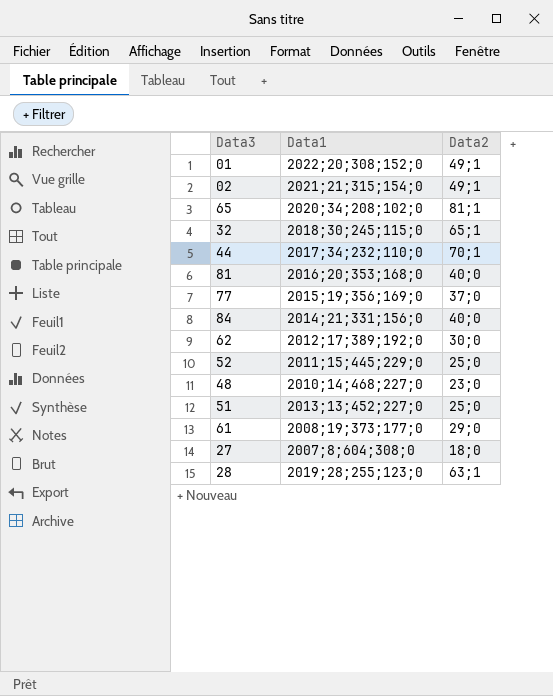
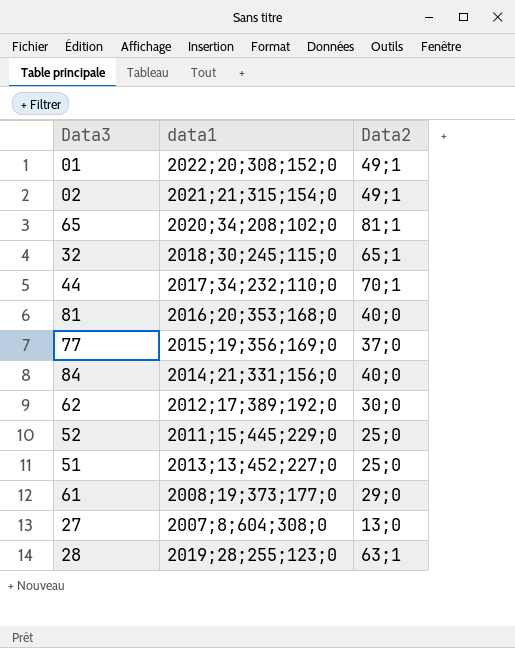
column name: Data1 -> data1
row 48: 2010;14;468;227;0 | 23;0 -> none
27 | Data2: 18;0 -> 13;0

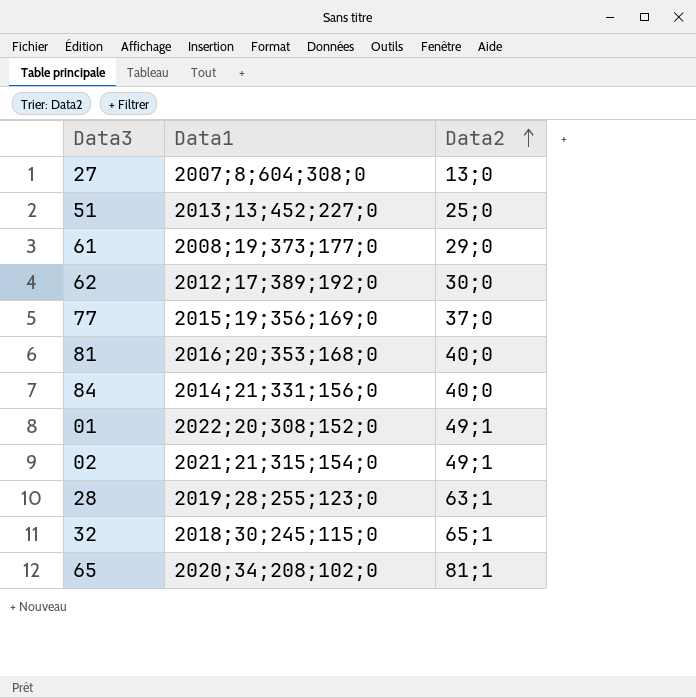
row order: none -> Data2 ascending
column name: data1 -> Data1
row 44: 2017;34;232;110;0 | 70;1 -> none
row 52: 2011;15;445;229;0 | 25;0 -> none

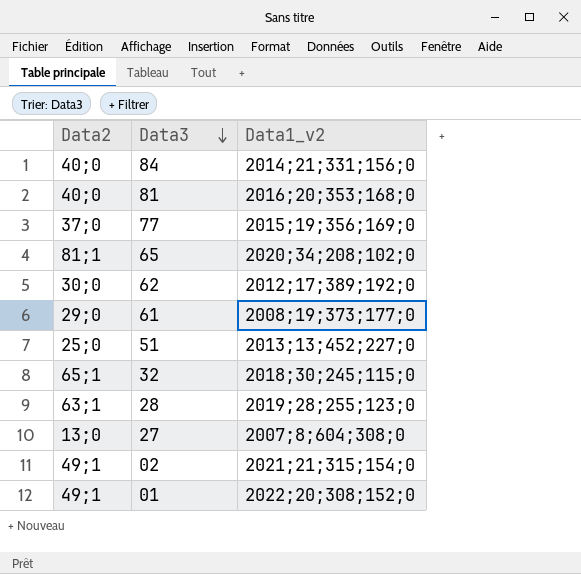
row order: Data2 ascending -> Data3 descending
column Data2 | position: 3 -> 1
column name: Data1 -> Data1_v2

